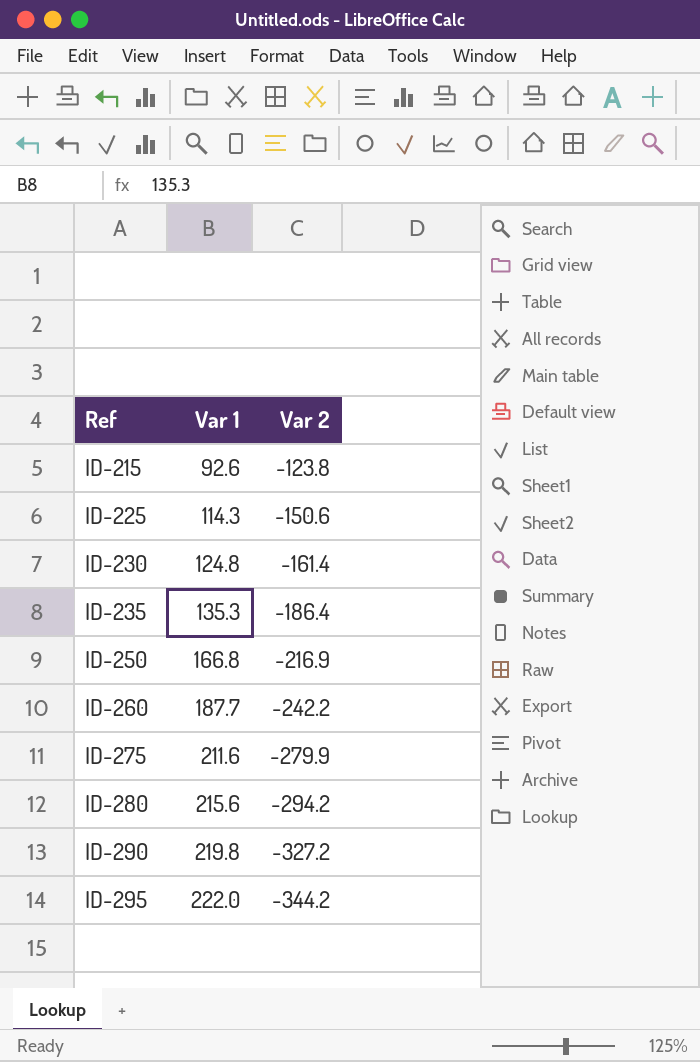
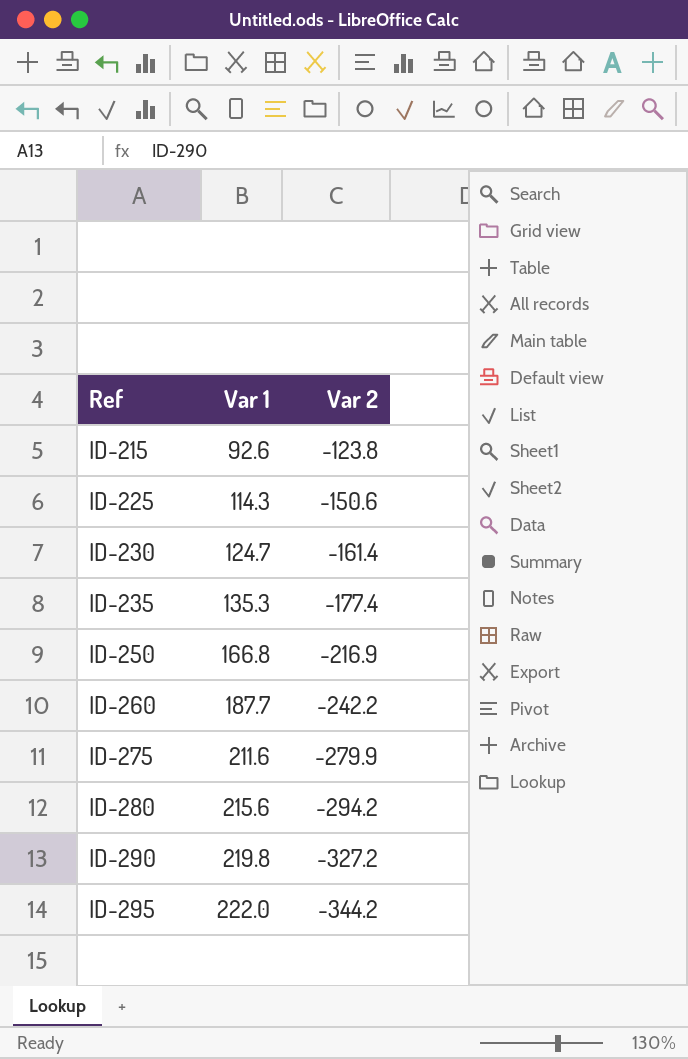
ID-230 | Var 1: 124.8 -> 124.7
ID-235 | Var 2: -186.4 -> -177.4

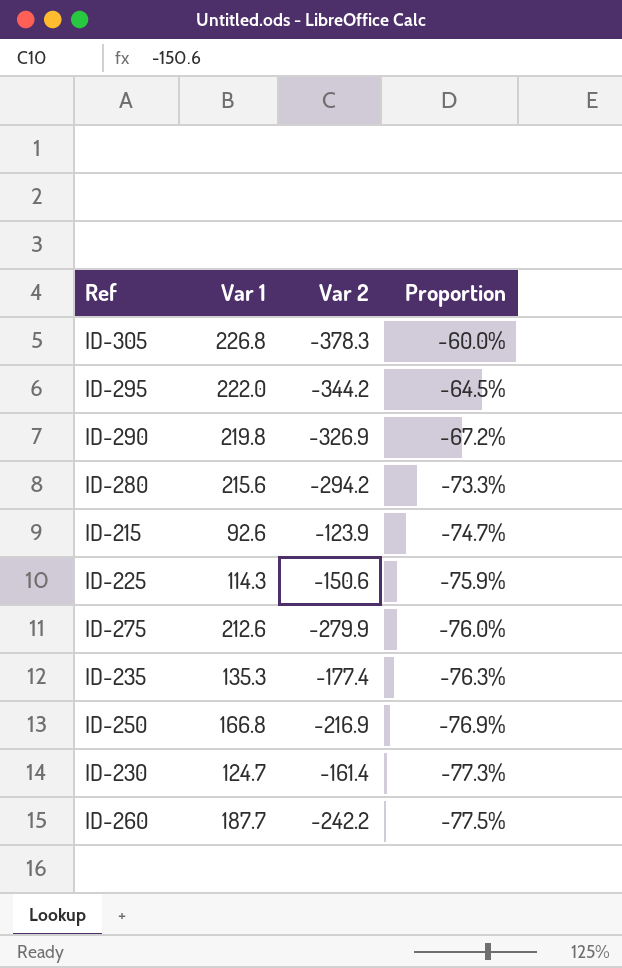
row order: Ref ascending -> Proportion descending
column Proportion | formula: none -> [Var 1] / [Var 2]
row ID-305: none -> 226.8 | -378.3 | -60.0%
ID-290 | Var 2: -327.2 -> -326.9
ID-215 | Var 2: -123.8 -> -123.9
ID-275 | Var 1: 211.6 -> 212.6

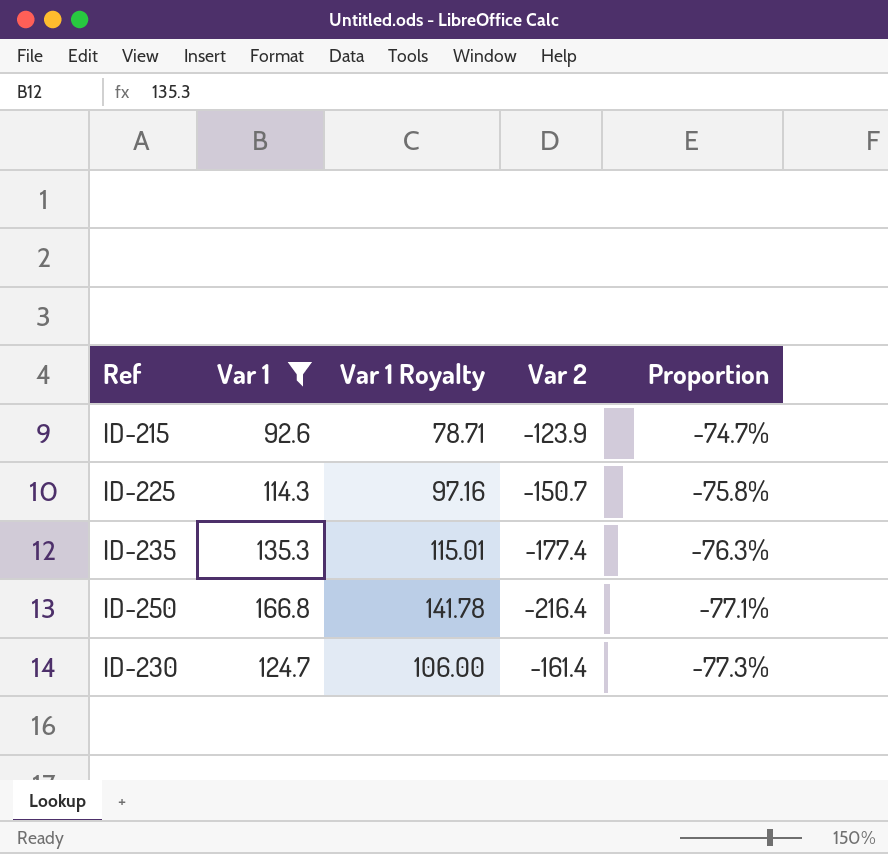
filter: none -> Var 1 <= 166.8
column Var 1 Royalty | formula: none -> [Var 1] * 0.85
ID-225 | Var 2: -150.6 -> -150.7
ID-225 | Proportion: -75.9% -> -75.8%
ID-250 | Var 2: -216.9 -> -216.4
ID-250 | Proportion: -76.9% -> -77.1%

